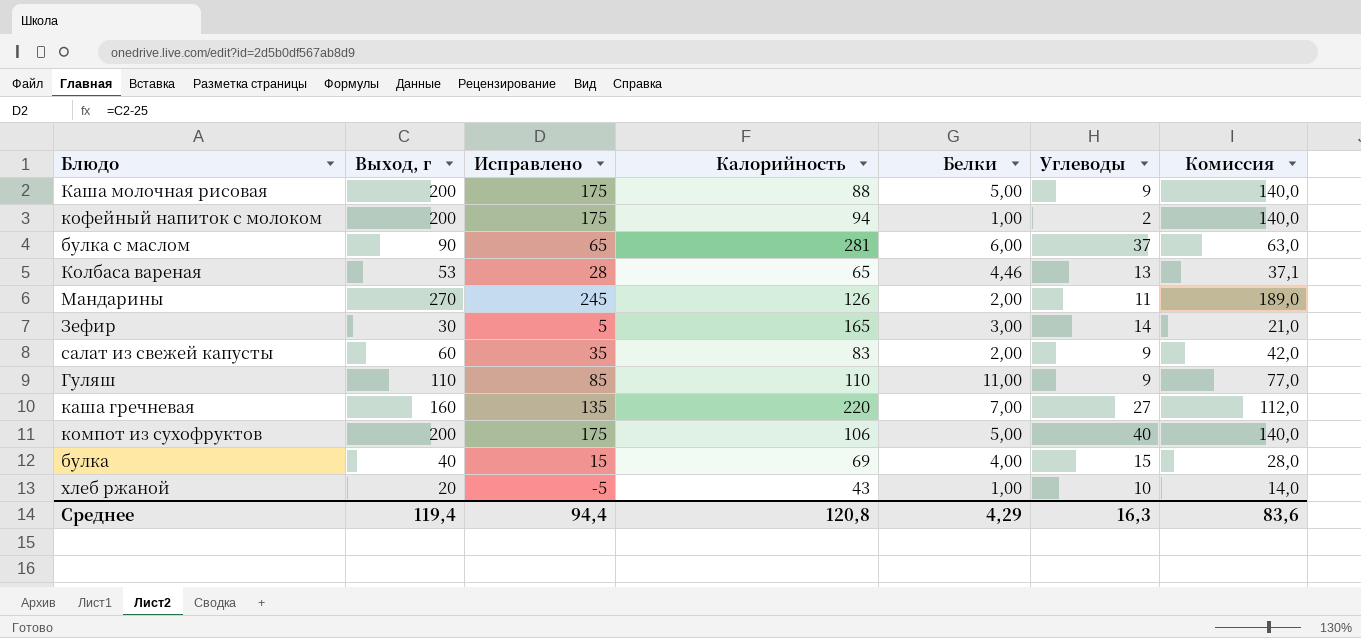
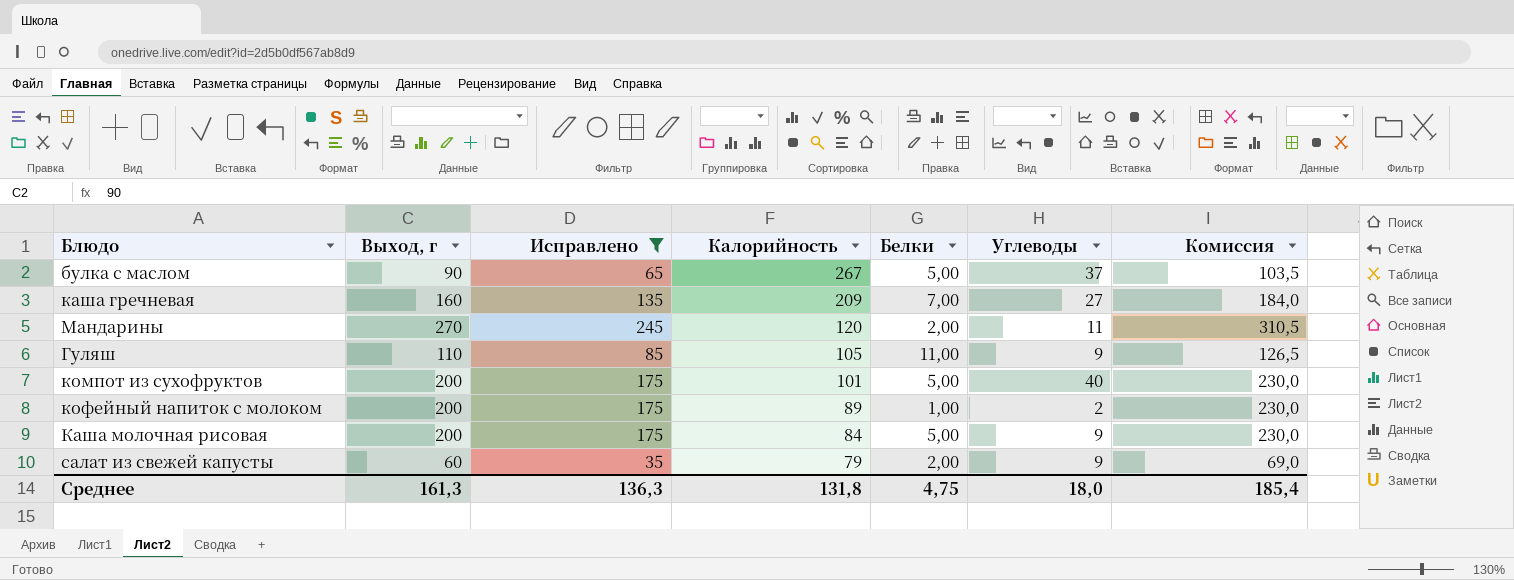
filter: none -> Исправлено >= 35
row order: none -> Калорийность descending
column Комиссия | formula: [Выход, г] * 0,7 -> [Выход, г] * 1,15
булка с маслом | Калорийность: 281 -> 267
булка с маслом | Белки: 6,00 -> 5,00
каша гречневая | Калорийность: 220 -> 209
Мандарины | Калорийность: 126 -> 120
Гуляш | Калорийность: 110 -> 105
компот из сухофруктов | Калорийность: 106 -> 101
кофейный напиток с молоком | Калорийность: 94 -> 89
Каша молочная рисовая | Калорийность: 88 -> 84
салат из свежей капусты | Калорийность: 83 -> 79
Среднее | Выход, г: 119,4 -> 161,3
Среднее | Исправлено: 94,4 -> 136,3
Среднее | Калорийность: 120,8 -> 131,8
Среднее | Белки: 4,29 -> 4,75
Среднее | Углеводы: 16,3 -> 18,0
Среднее | Комиссия: 83,6 -> 185,4

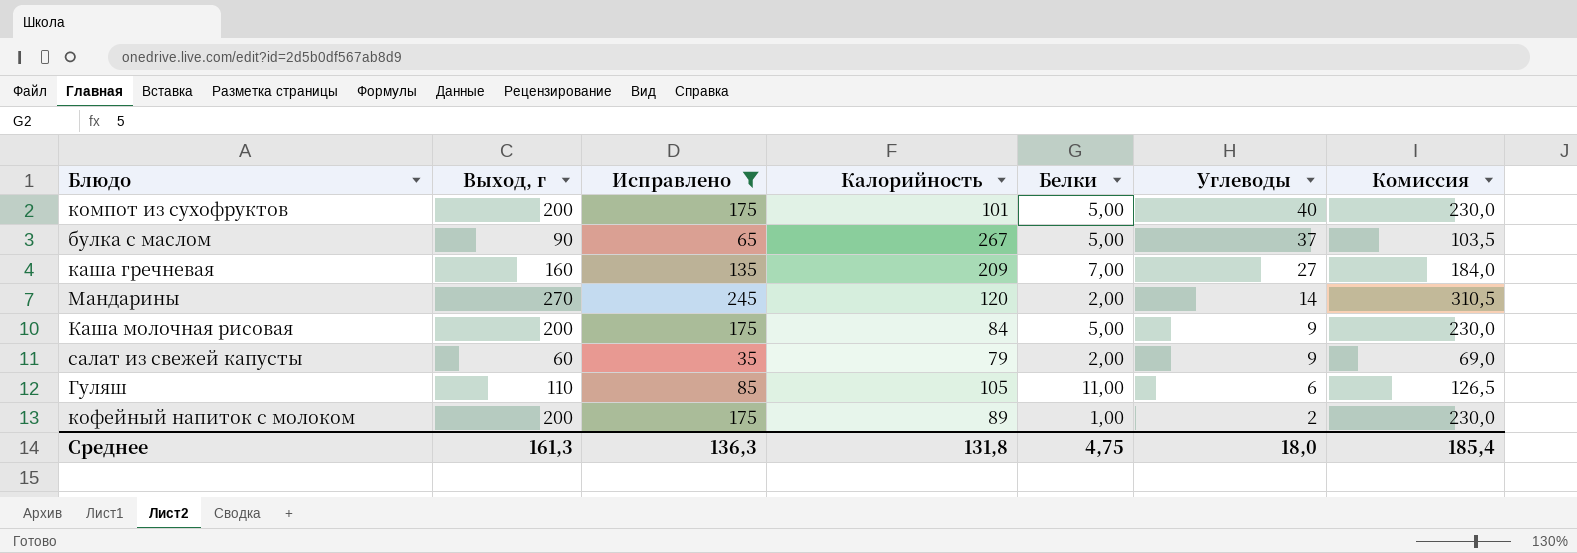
row order: Калорийность descending -> Углеводы descending
Мандарины | Углеводы: 11 -> 14
Гуляш | Углеводы: 9 -> 6

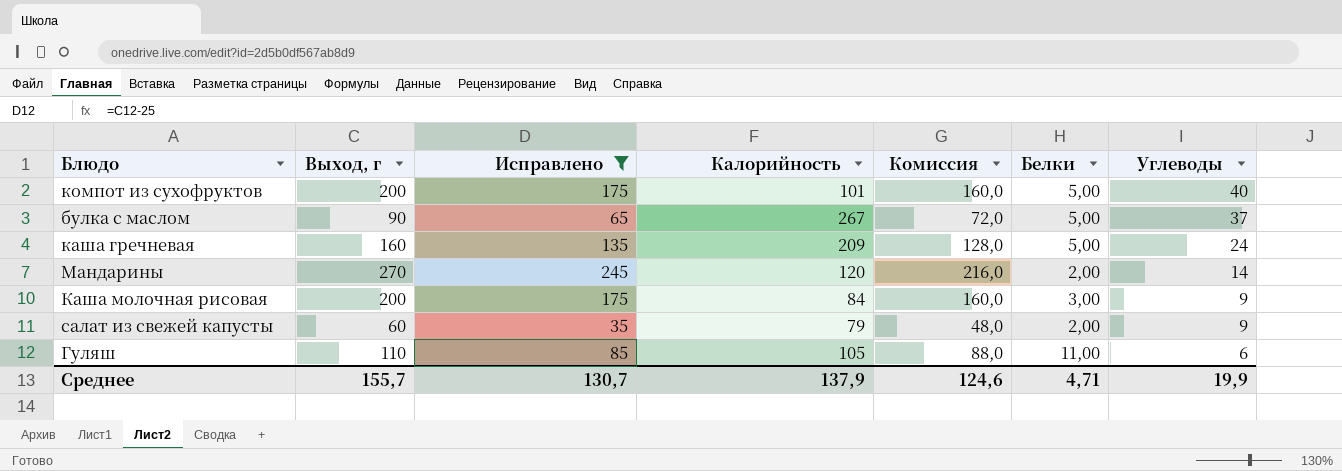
column Комиссия | formula: [Выход, г] * 1,15 -> [Выход, г] * 0,8
column Комиссия | position: 7 -> 5
row кофейный напиток с молоком: 200 | 175 | 89 | 1,00 | 2 | 230,0 -> none
каша гречневая | Белки: 7,00 -> 5,00
каша гречневая | Углеводы: 27 -> 24
Каша молочная рисовая | Белки: 5,00 -> 3,00
Среднее | Выход, г: 161,3 -> 155,7
Среднее | Исправлено: 136,3 -> 130,7
Среднее | Калорийность: 131,8 -> 137,9
Среднее | Комиссия: 185,4 -> 124,6
Среднее | Белки: 4,75 -> 4,71
Среднее | Углеводы: 18,0 -> 19,9

